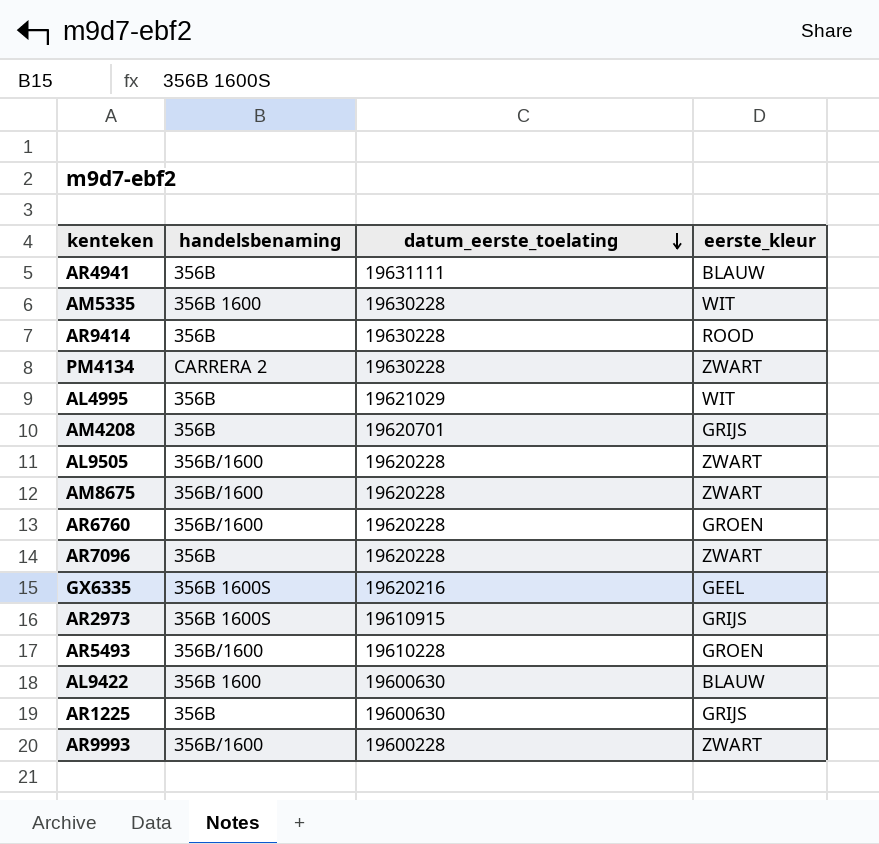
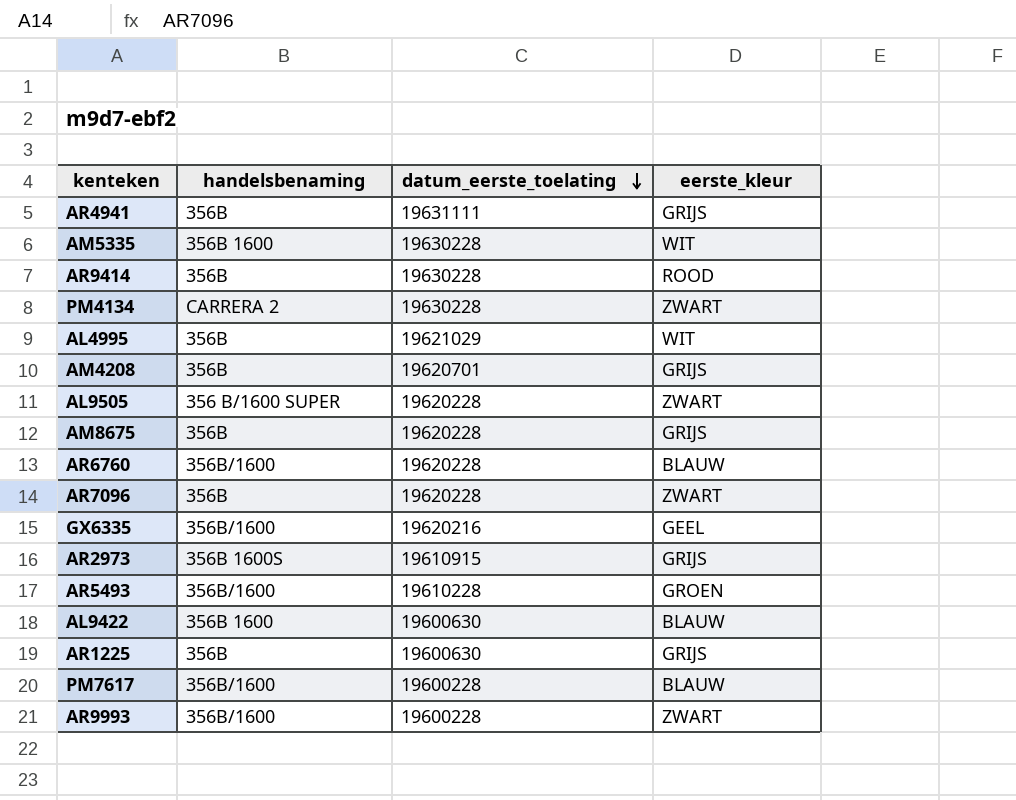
AR4941 | eerste_kleur: BLAUW -> GRIJS
AL9505 | handelsbenaming: 356B/1600 -> 356 B/1600 SUPER
AM8675 | handelsbenaming: 356B/1600 -> 356B
AM8675 | eerste_kleur: ZWART -> GRIJS
AR6760 | eerste_kleur: GROEN -> BLAUW
GX6335 | handelsbenaming: 356B 1600S -> 356B/1600
row PM7617: none -> 356B/1600 | 19600228 | BLAUW

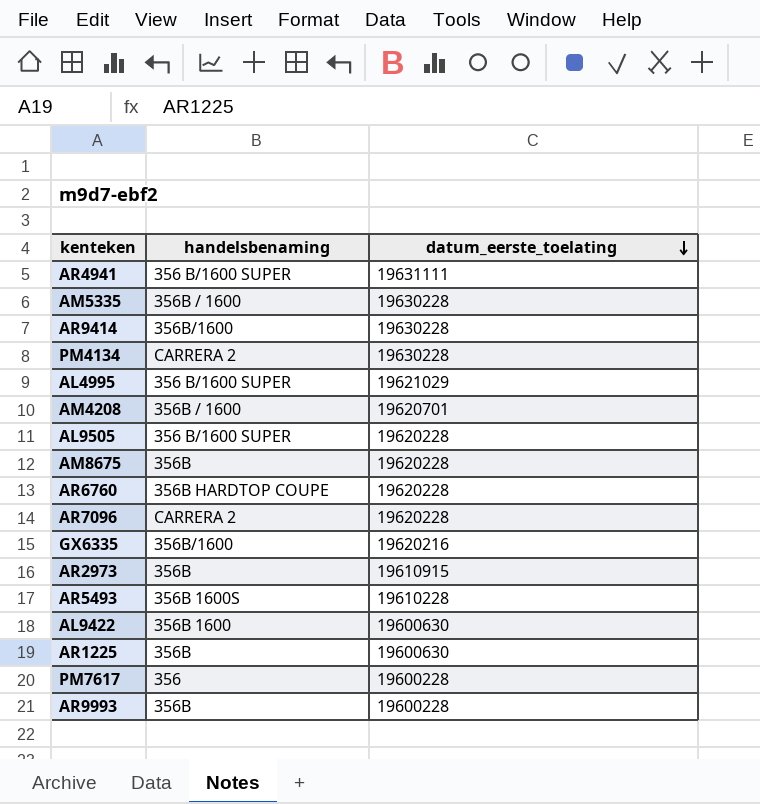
column eerste_kleur | position: 4 -> none
AR4941 | handelsbenaming: 356B -> 356 B/1600 SUPER
AM5335 | handelsbenaming: 356B 1600 -> 356B / 1600
AR9414 | handelsbenaming: 356B -> 356B/1600
AL4995 | handelsbenaming: 356B -> 356 B/1600 SUPER
AM4208 | handelsbenaming: 356B -> 356B / 1600
AR6760 | handelsbenaming: 356B/1600 -> 356B HARDTOP COUPE
AR7096 | handelsbenaming: 356B -> CARRERA 2
AR2973 | handelsbenaming: 356B 1600S -> 356B
AR5493 | handelsbenaming: 356B/1600 -> 356B 1600S
PM7617 | handelsbenaming: 356B/1600 -> 356
AR9993 | handelsbenaming: 356B/1600 -> 356B

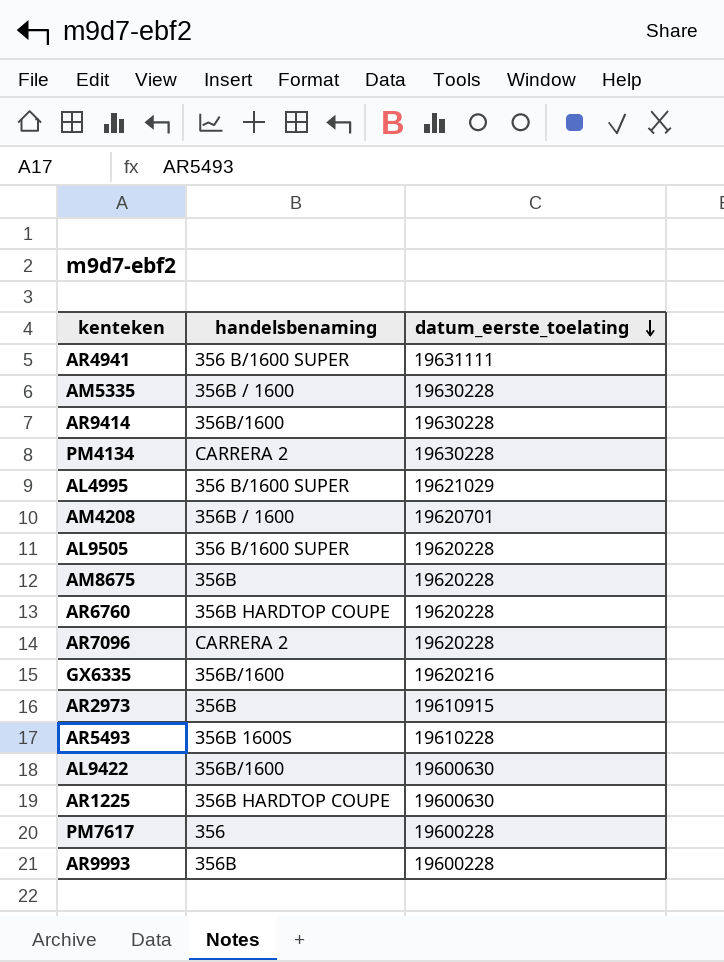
AL9422 | handelsbenaming: 356B 1600 -> 356B/1600
AR1225 | handelsbenaming: 356B -> 356B HARDTOP COUPE

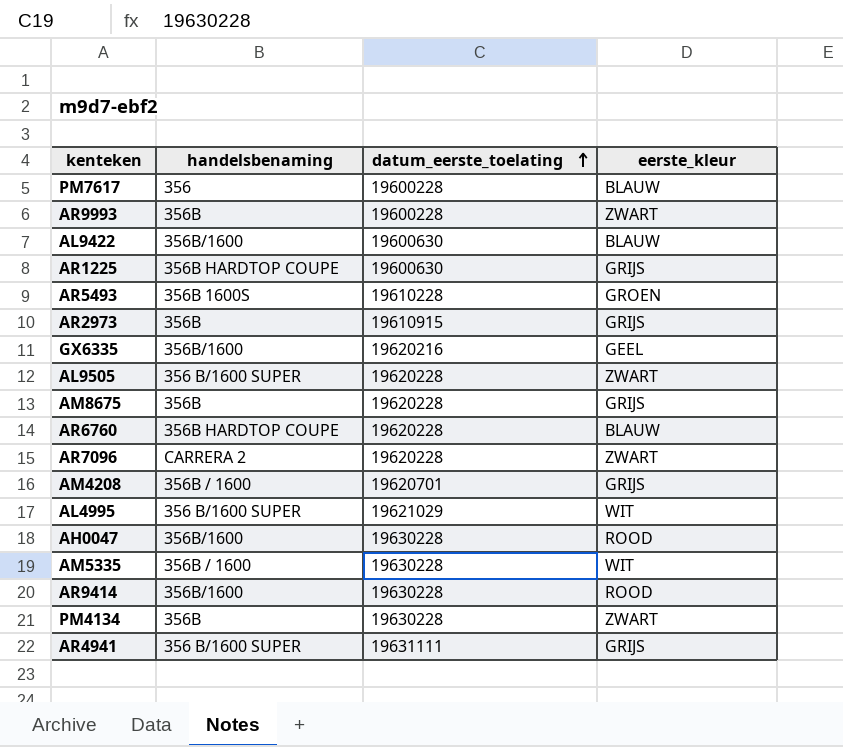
row order: datum_eerste_toelating descending -> datum_eerste_toelating ascending
column eerste_kleur | position: none -> 4
row AH0047: none -> 356B/1600 | 19630228 | ROOD
PM4134 | handelsbenaming: CARRERA 2 -> 356B

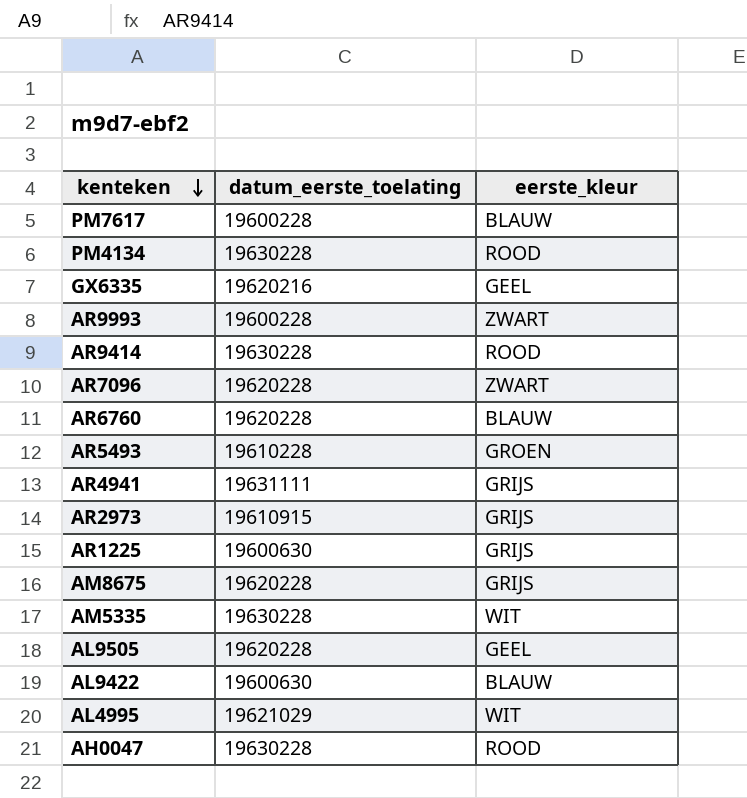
row order: datum_eerste_toelating ascending -> kenteken descending
column handelsbenaming | position: 2 -> none
row AM4208: 356B / 1600 | 19620701 | GRIJS -> none
PM4134 | eerste_kleur: ZWART -> ROOD
AL9505 | eerste_kleur: ZWART -> GEEL

